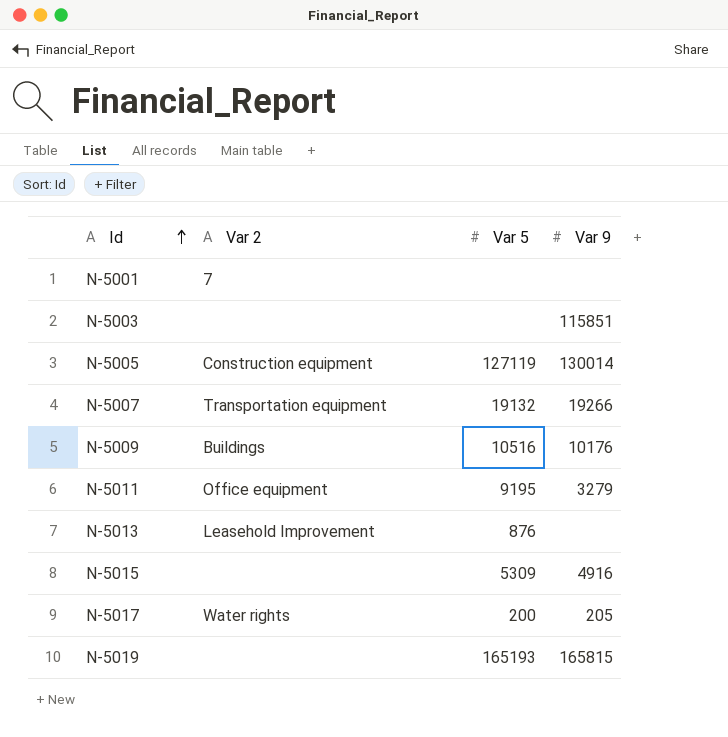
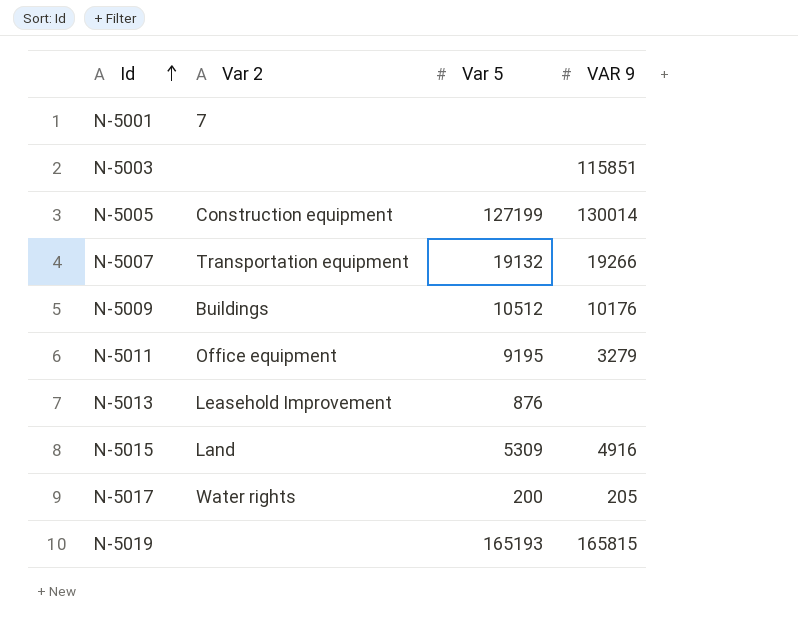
column name: Var 9 -> VAR 9
N-5005 | Var 5: 127119 -> 127199
N-5009 | Var 5: 10516 -> 10512
N-5015 | Var 2: none -> Land

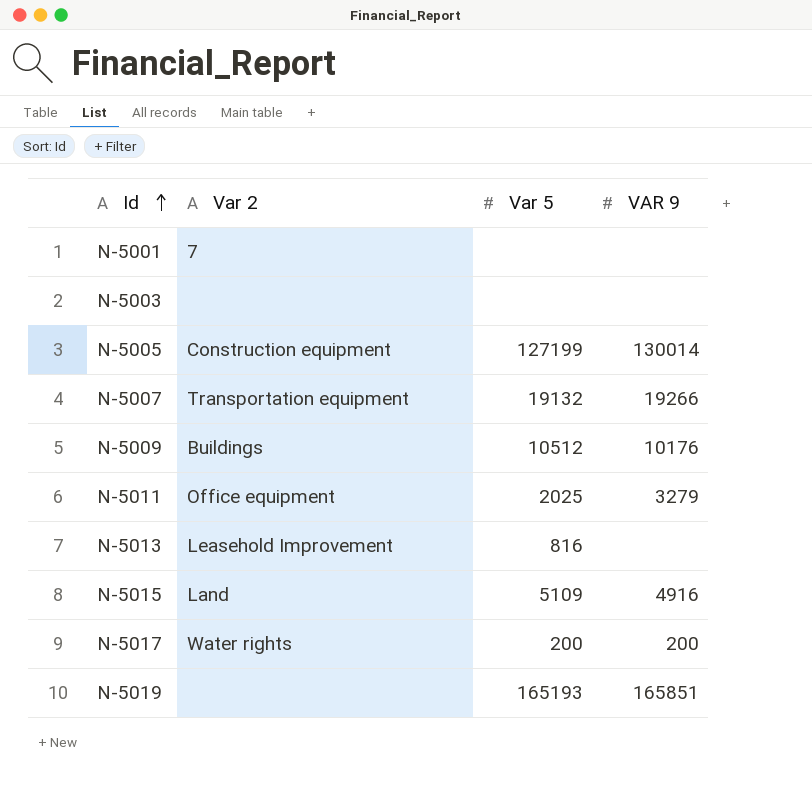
N-5003 | VAR 9: 115851 -> none
N-5011 | Var 5: 9195 -> 2025
N-5013 | Var 5: 876 -> 816
N-5015 | Var 5: 5309 -> 5109
N-5017 | VAR 9: 205 -> 200
N-5019 | VAR 9: 165815 -> 165851

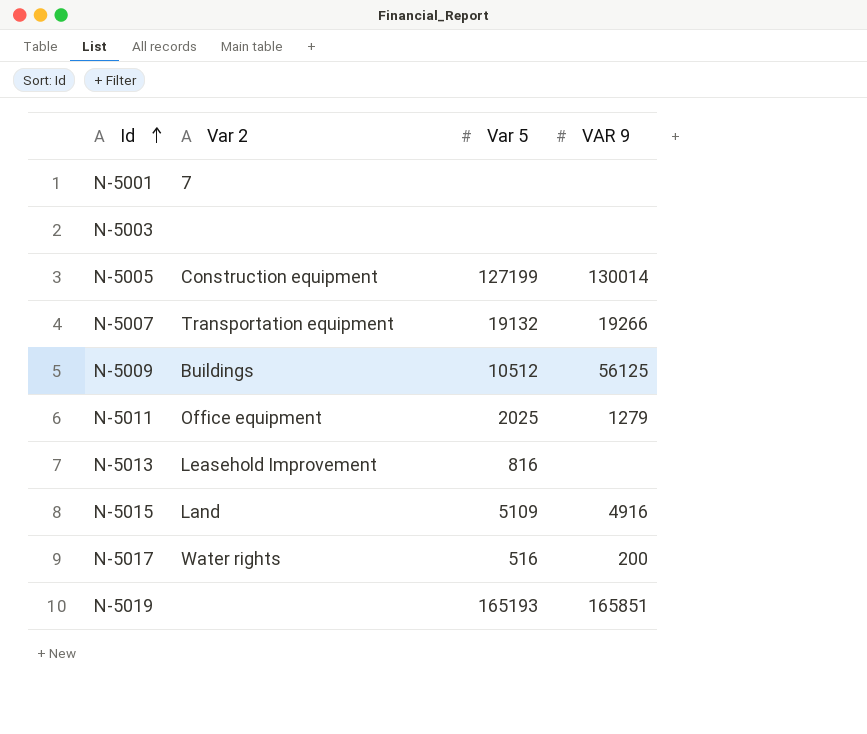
N-5009 | VAR 9: 10176 -> 56125
N-5011 | VAR 9: 3279 -> 1279
N-5017 | Var 5: 200 -> 516

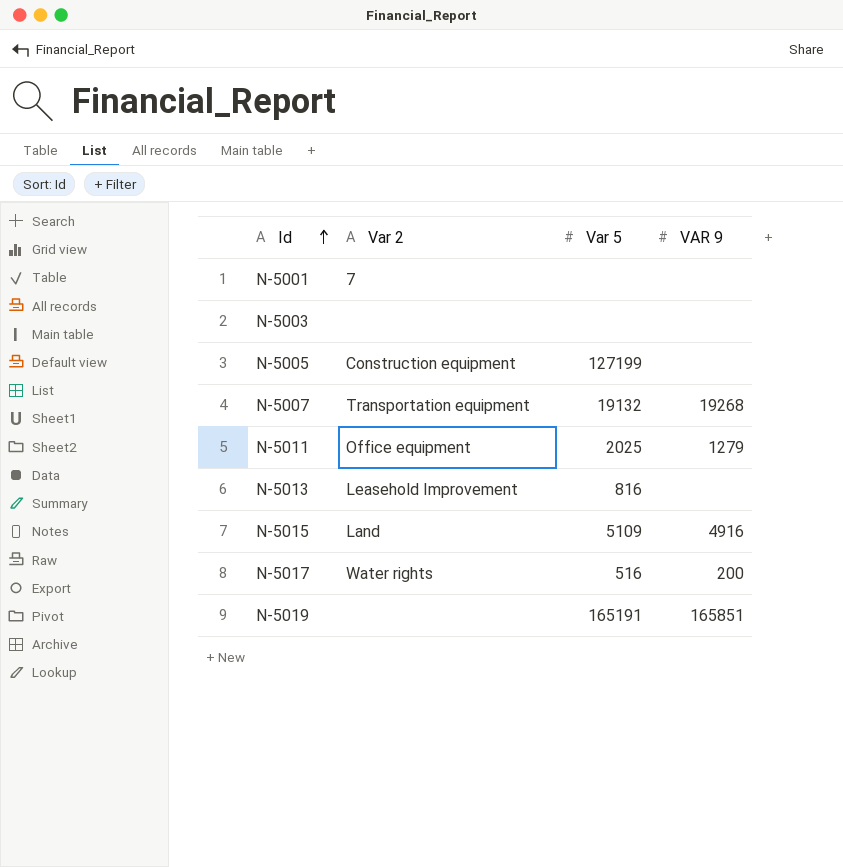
row N-5009: Buildings | 10512 | 56125 -> none
N-5005 | VAR 9: 130014 -> none
N-5007 | VAR 9: 19266 -> 19268
N-5019 | Var 5: 165193 -> 165191

